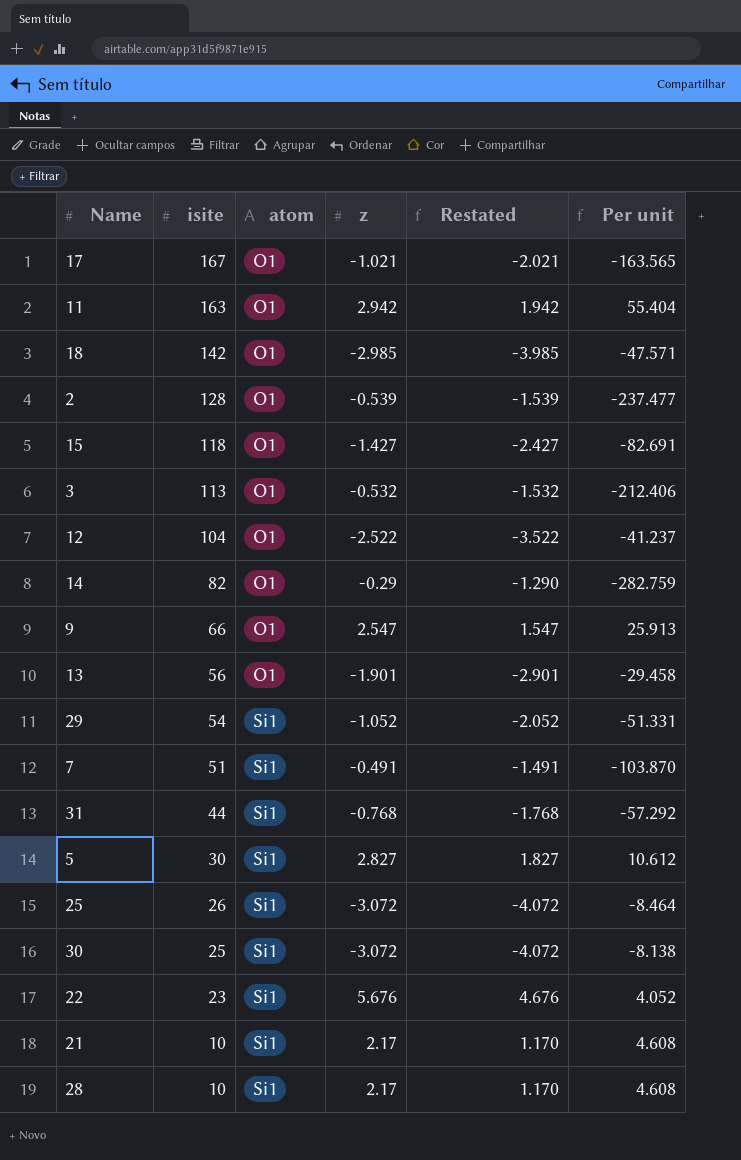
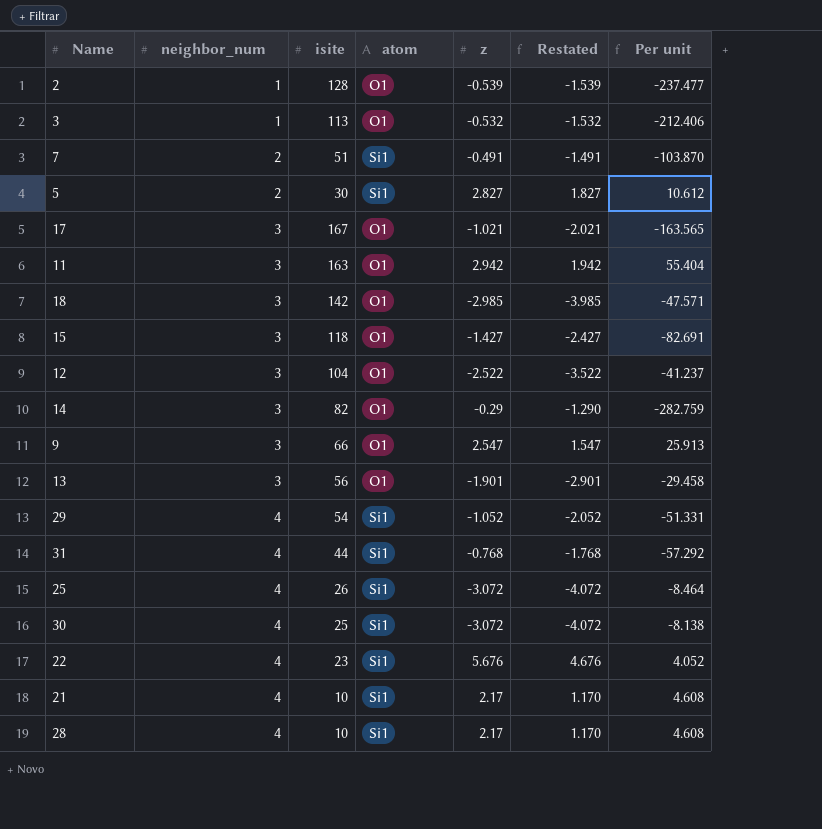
row order: isite descending -> neighbor_num ascending
column neighbor_num | position: none -> 2

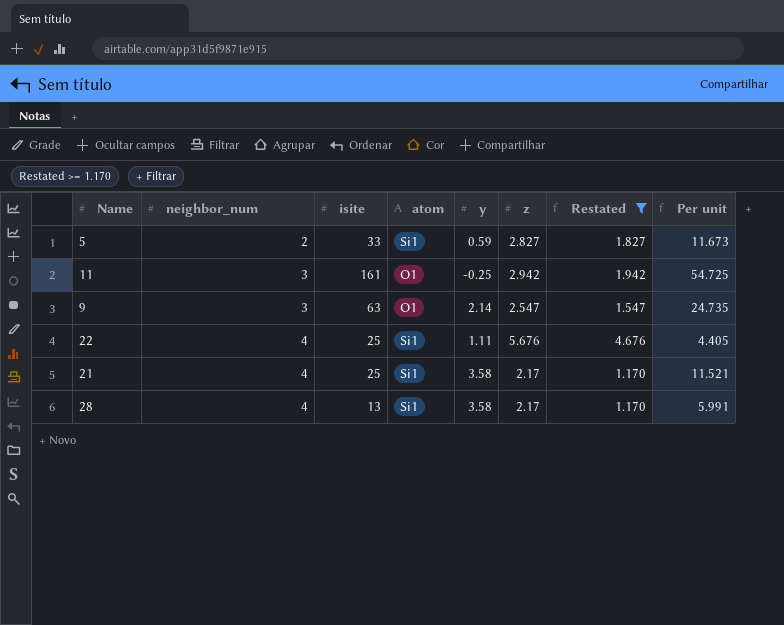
filter: none -> Restated >= 1.170
column y | position: none -> 5
5 | isite: 30 -> 33
5 | Per unit: 10.612 -> 11.673
11 | isite: 163 -> 161
11 | Per unit: 55.404 -> 54.725
9 | isite: 66 -> 63
9 | Per unit: 25.913 -> 24.735
22 | isite: 23 -> 25
22 | Per unit: 4.052 -> 4.405
21 | isite: 10 -> 25
21 | Per unit: 4.608 -> 11.521
28 | isite: 10 -> 13
28 | Per unit: 4.608 -> 5.991

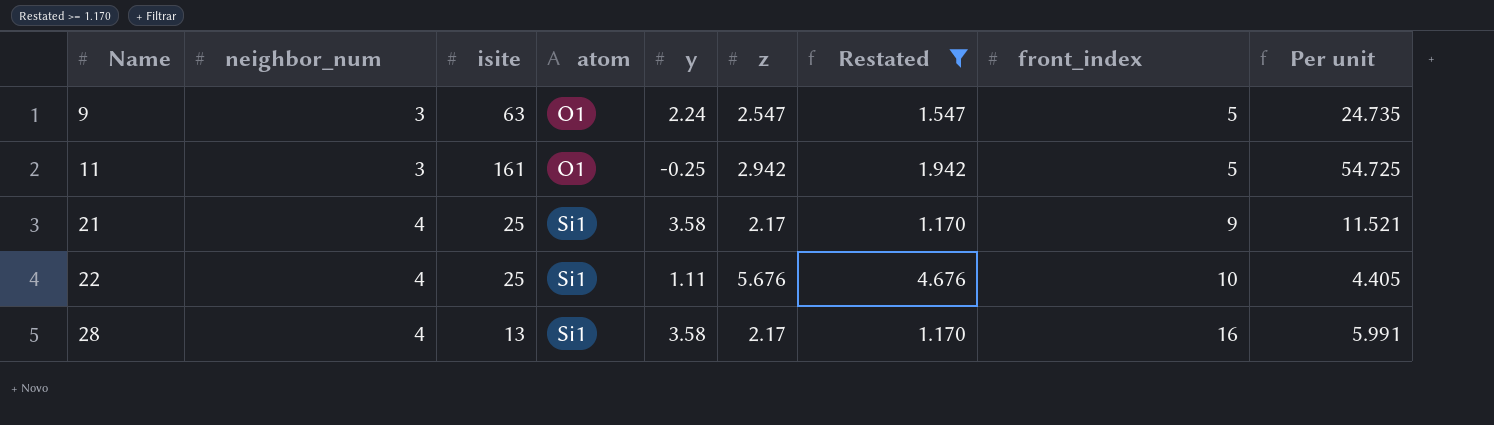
row order: neighbor_num ascending -> Name ascending
column front_index | position: none -> 8
row 5: 2 | 33 | Si1 | 0.59 | 2.827 | 1.827 | 11.673 -> none
9 | y: 2.14 -> 2.24

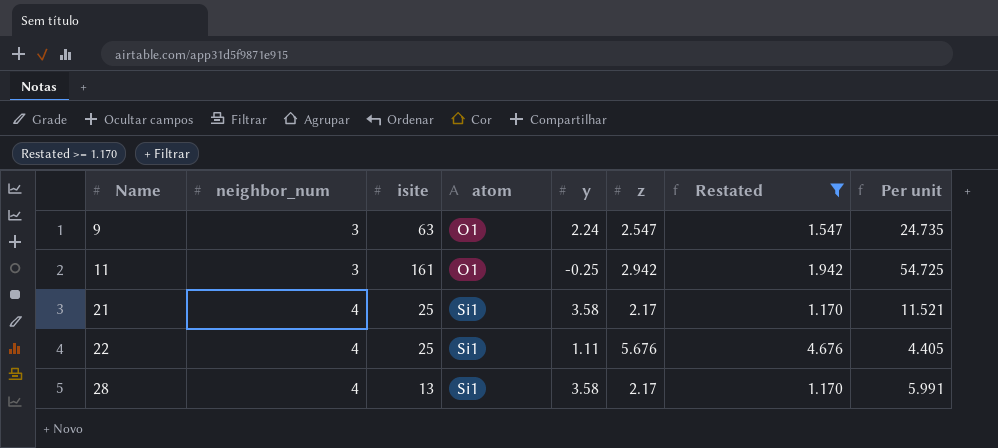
column front_index | position: 8 -> none

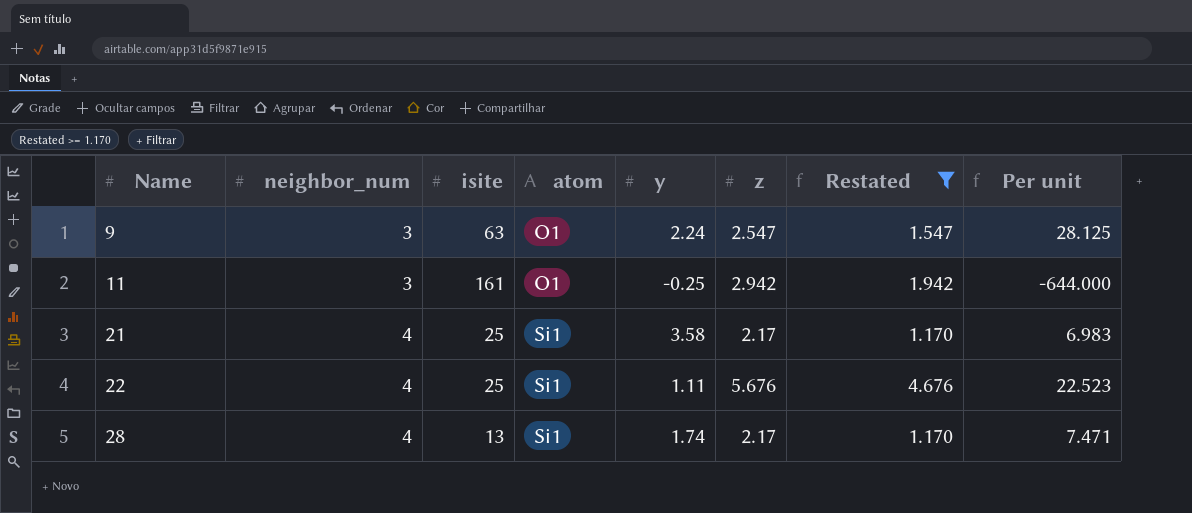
column Per unit | formula: [isite] / [z] -> [isite] / [y]
28 | y: 3.58 -> 1.74

